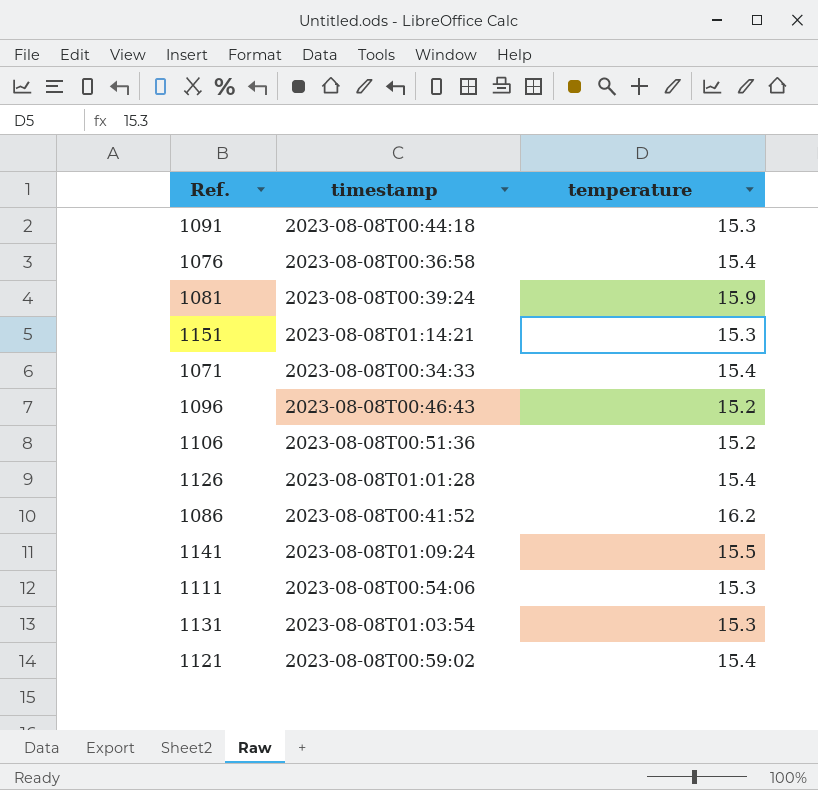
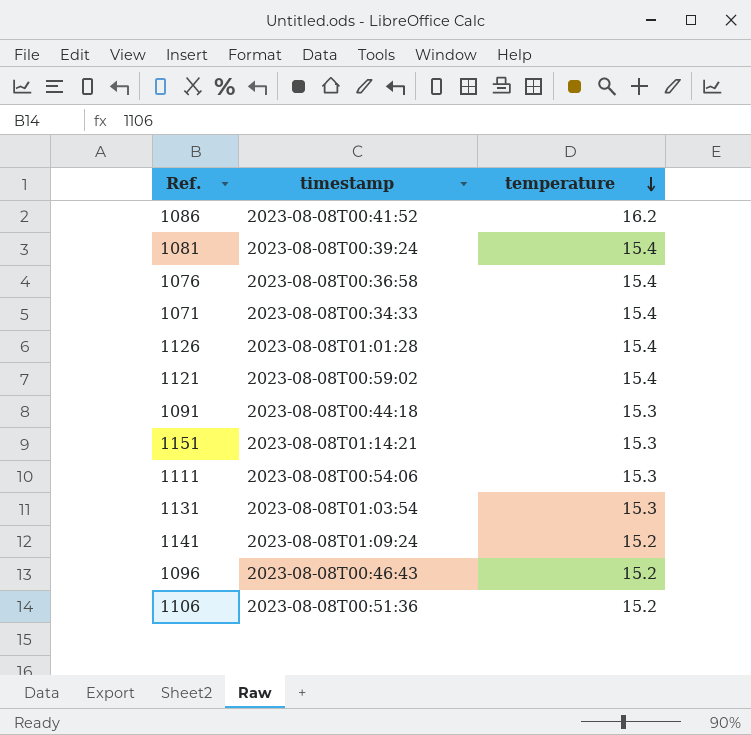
row order: none -> temperature descending
1081 | temperature: 15.9 -> 15.4
1141 | temperature: 15.5 -> 15.2

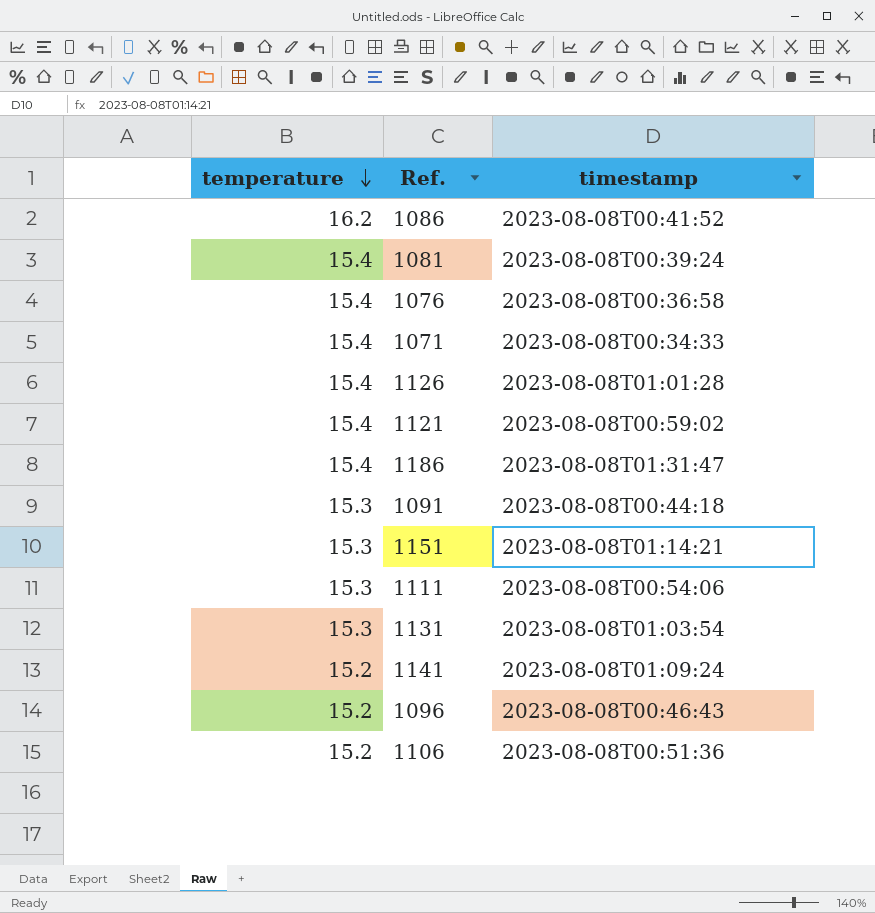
column temperature | position: 3 -> 1
row 1186: none -> 15.4 | 2023-08-08T01:31:47

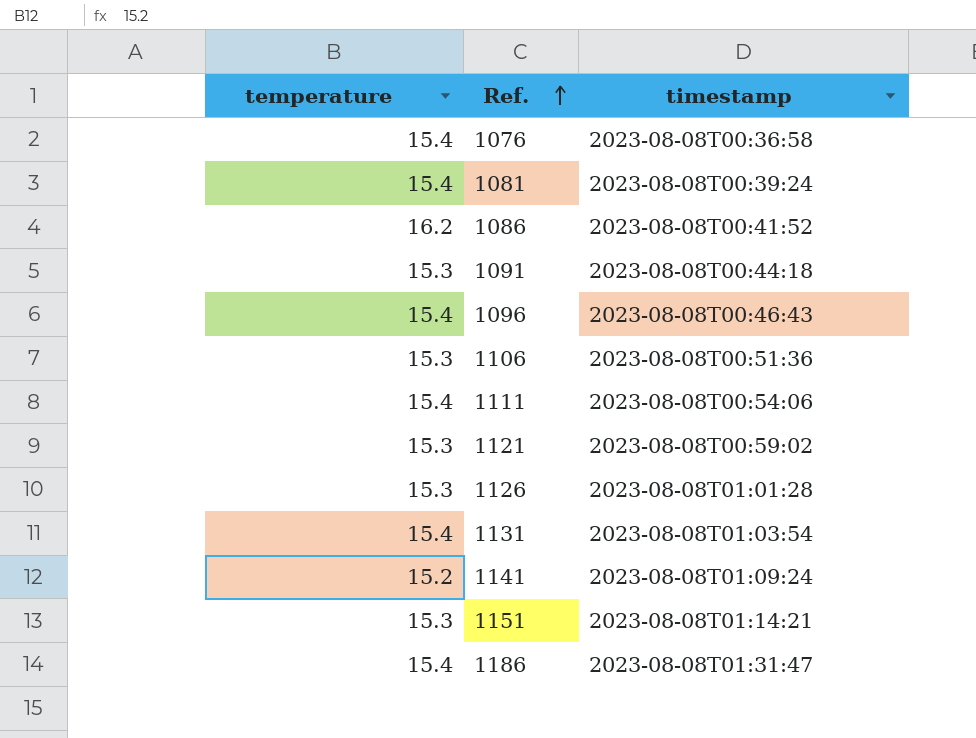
row order: temperature descending -> Ref. ascending
row 1071: 15.4 | 2023-08-08T00:34:33 -> none
1096 | temperature: 15.2 -> 15.4
1106 | temperature: 15.2 -> 15.3
1111 | temperature: 15.3 -> 15.4
1121 | temperature: 15.4 -> 15.3
1126 | temperature: 15.4 -> 15.3
1131 | temperature: 15.3 -> 15.4

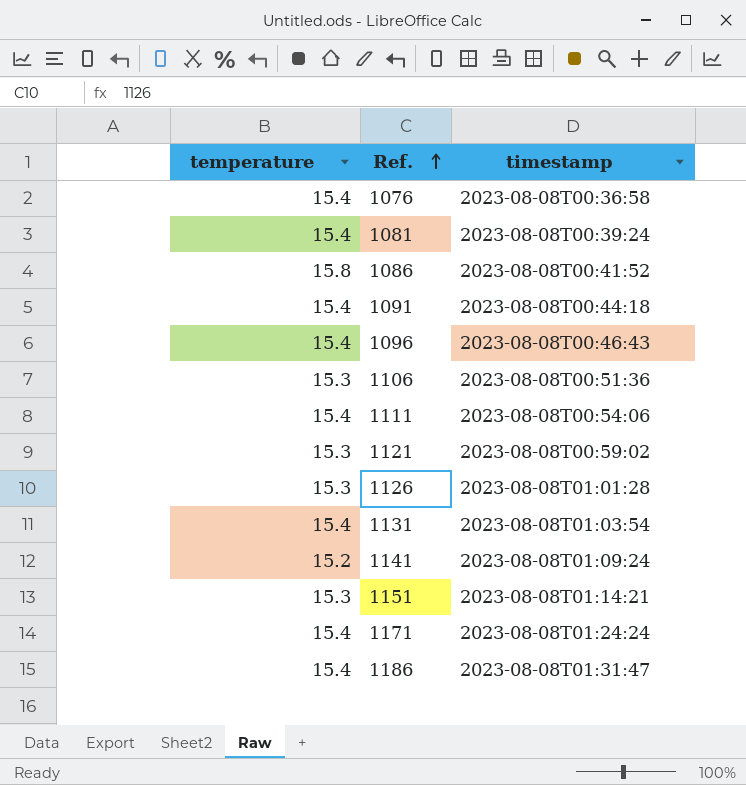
1086 | temperature: 16.2 -> 15.8
1091 | temperature: 15.3 -> 15.4
row 1171: none -> 15.4 | 2023-08-08T01:24:24

